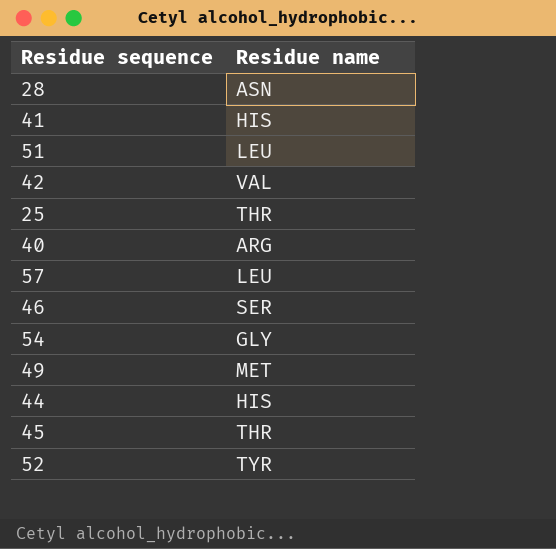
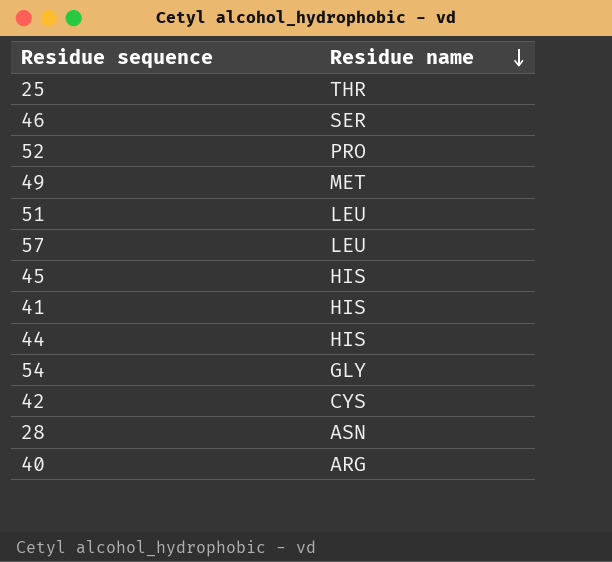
row order: none -> Residue name descending
52 | Residue name: TYR -> PRO
45 | Residue name: THR -> HIS
42 | Residue name: VAL -> CYS

